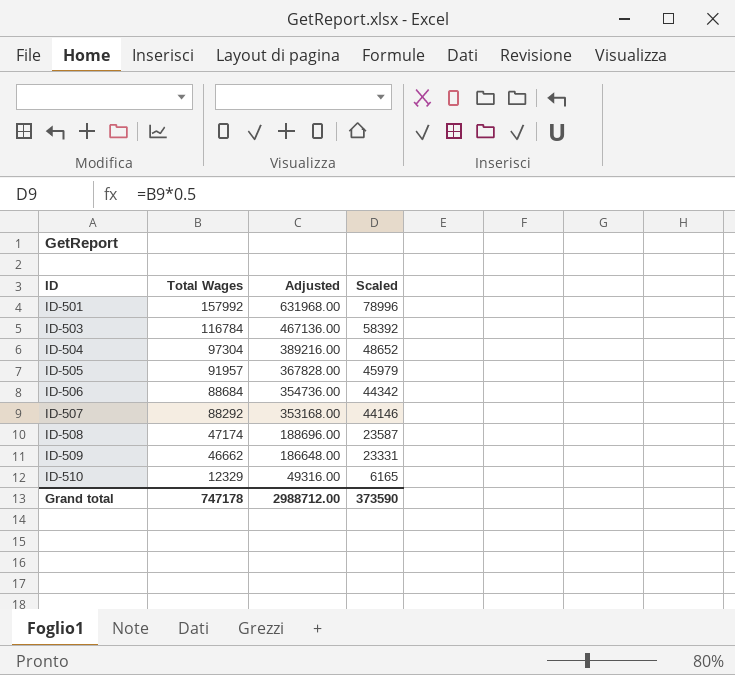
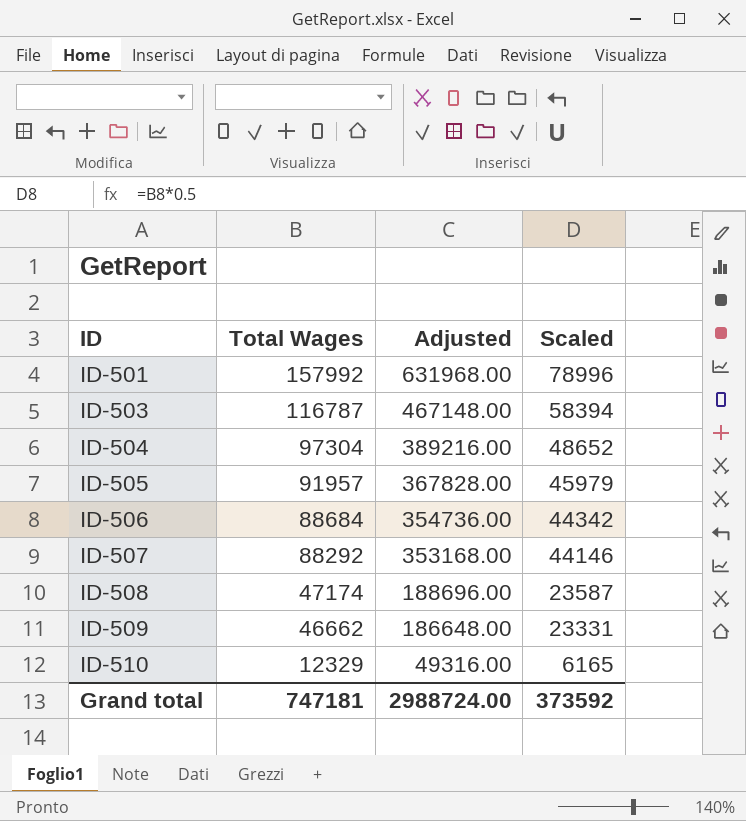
ID-503 | Total Wages: 116784 -> 116787
ID-503 | Adjusted: 467136.00 -> 467148.00
ID-503 | Scaled: 58392 -> 58394
Grand total | Total Wages: 747178 -> 747181
Grand total | Adjusted: 2988712.00 -> 2988724.00
Grand total | Scaled: 373590 -> 373592

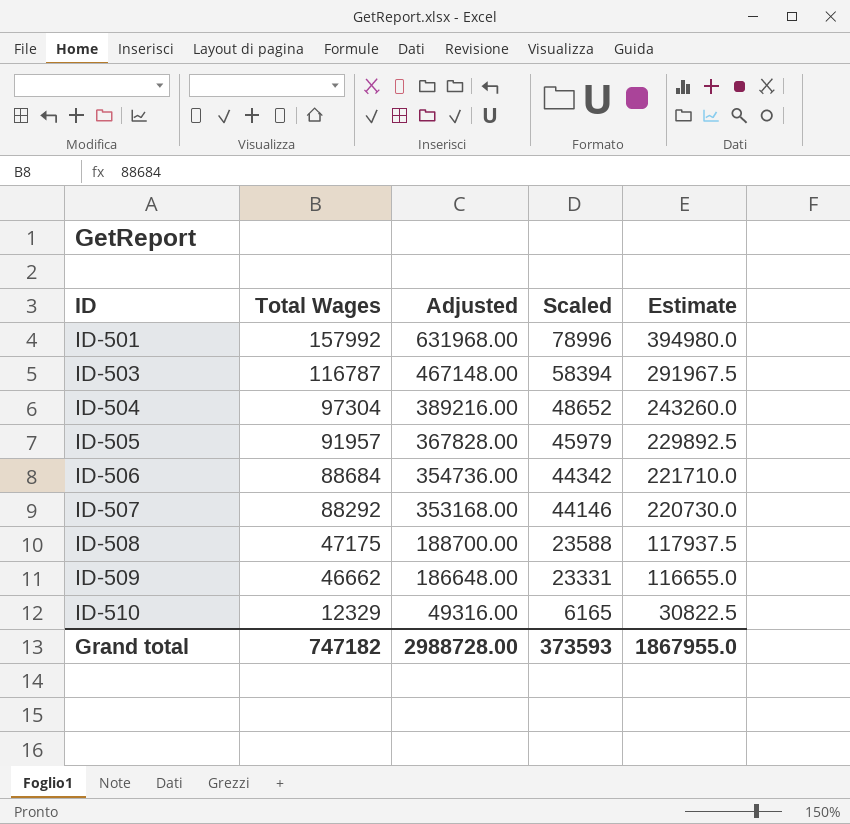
column Estimate | formula: none -> [Total Wages] * 2.5
ID-508 | Total Wages: 47174 -> 47175
ID-508 | Adjusted: 188696.00 -> 188700.00
ID-508 | Scaled: 23587 -> 23588
Grand total | Total Wages: 747181 -> 747182
Grand total | Adjusted: 2988724.00 -> 2988728.00
Grand total | Scaled: 373592 -> 373593

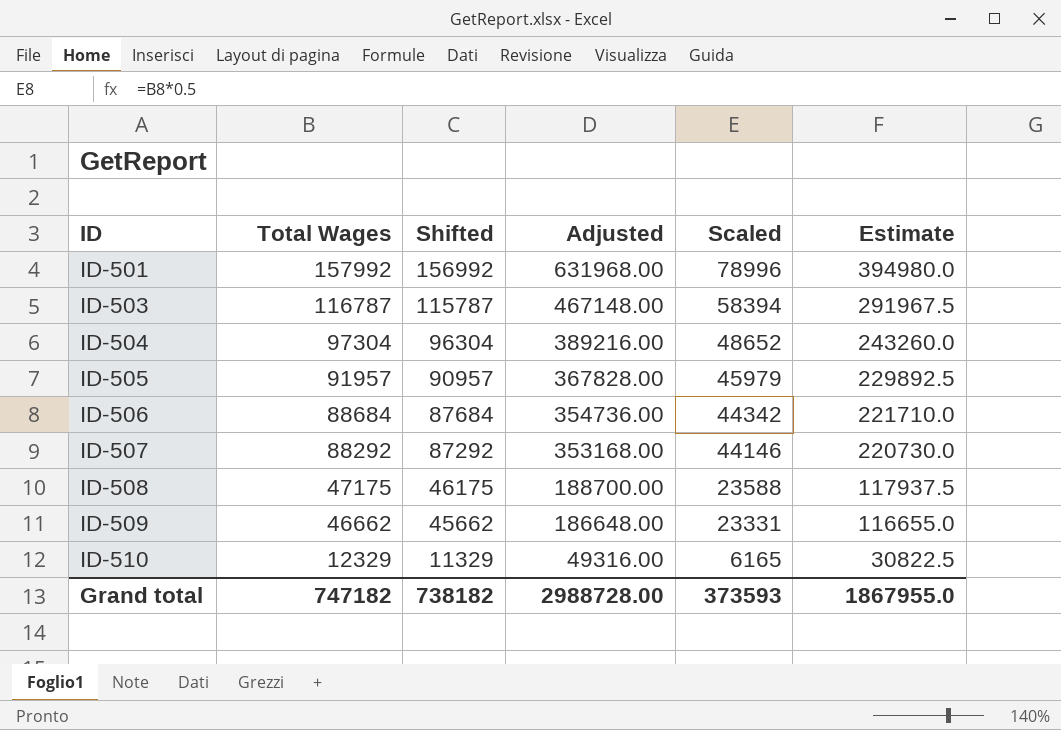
column Shifted | formula: none -> [Total Wages] - 1000

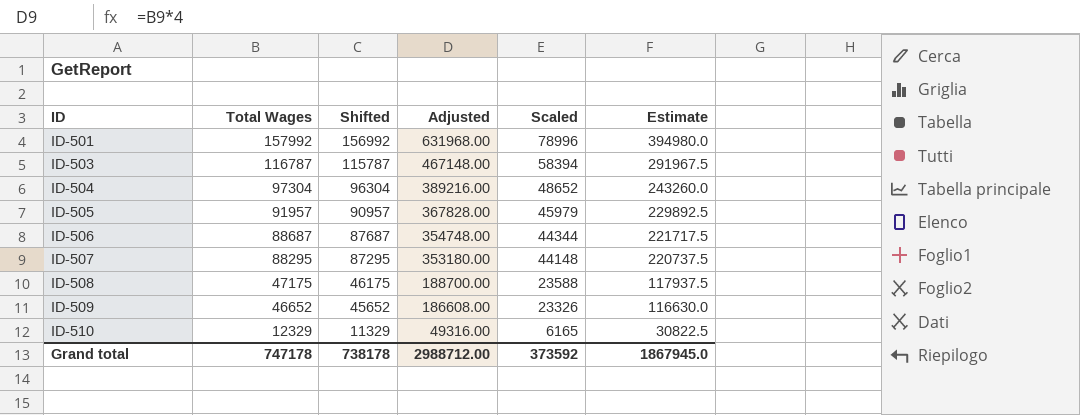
ID-506 | Total Wages: 88684 -> 88687
ID-506 | Shifted: 87684 -> 87687
ID-506 | Adjusted: 354736.00 -> 354748.00
ID-506 | Scaled: 44342 -> 44344
ID-506 | Estimate: 221710.0 -> 221717.5
ID-507 | Total Wages: 88292 -> 88295
ID-507 | Shifted: 87292 -> 87295
ID-507 | Adjusted: 353168.00 -> 353180.00
ID-507 | Scaled: 44146 -> 44148
ID-507 | Estimate: 220730.0 -> 220737.5
ID-509 | Total Wages: 46662 -> 46652
ID-509 | Shifted: 45662 -> 45652
ID-509 | Adjusted: 186648.00 -> 186608.00
ID-509 | Scaled: 23331 -> 23326
ID-509 | Estimate: 116655.0 -> 116630.0
Grand total | Total Wages: 747182 -> 747178
Grand total | Shifted: 738182 -> 738178
Grand total | Adjusted: 2988728.00 -> 2988712.00
Grand total | Scaled: 373593 -> 373592
Grand total | Estimate: 1867955.0 -> 1867945.0

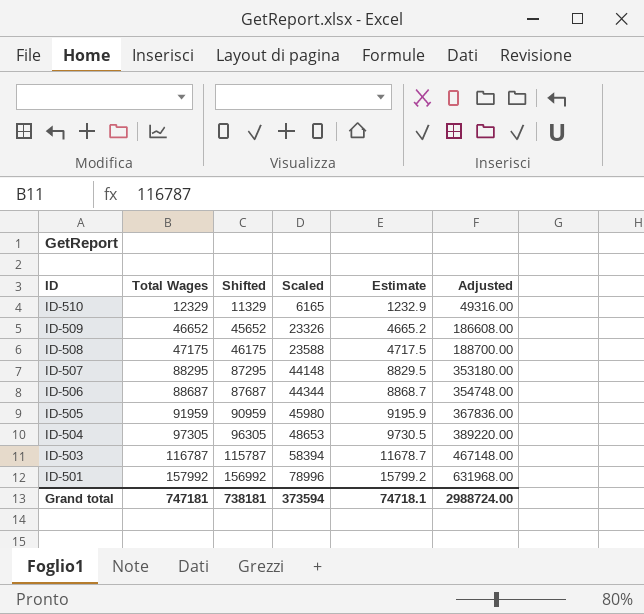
row order: ID ascending -> ID descending
column Estimate | formula: [Total Wages] * 2.5 -> [Total Wages] * 0.1
column Adjusted | position: 4 -> 6
ID-505 | Total Wages: 91957 -> 91959
ID-505 | Shifted: 90957 -> 90959
ID-505 | Scaled: 45979 -> 45980
ID-505 | Adjusted: 367828.00 -> 367836.00
ID-504 | Total Wages: 97304 -> 97305
ID-504 | Shifted: 96304 -> 96305
ID-504 | Scaled: 48652 -> 48653
ID-504 | Adjusted: 389216.00 -> 389220.00
Grand total | Total Wages: 747178 -> 747181
Grand total | Shifted: 738178 -> 738181
Grand total | Scaled: 373592 -> 373594
Grand total | Estimate: 1867945.0 -> 74718.1
Grand total | Adjusted: 2988712.00 -> 2988724.00

